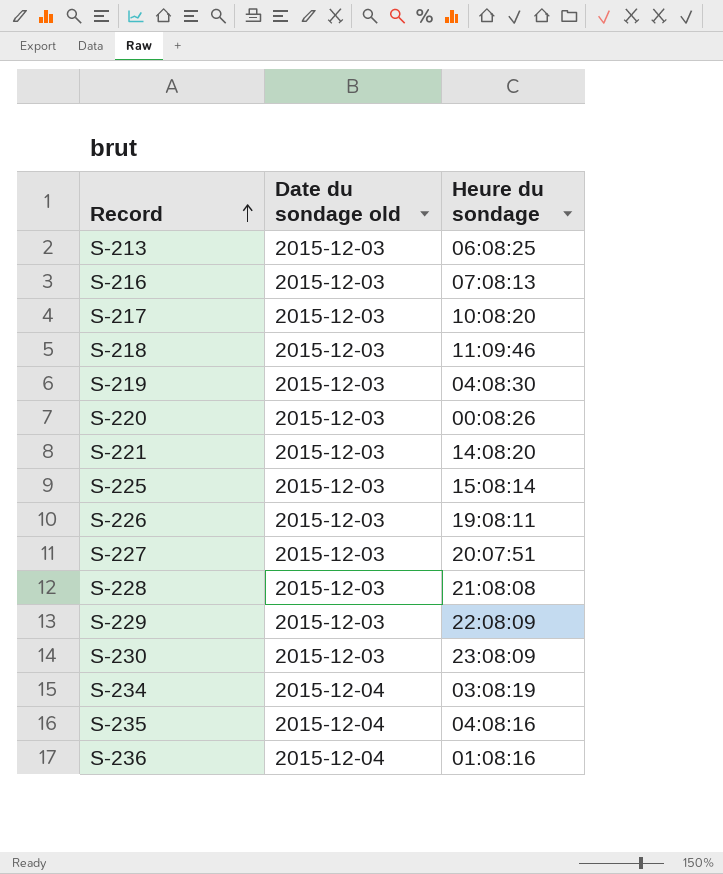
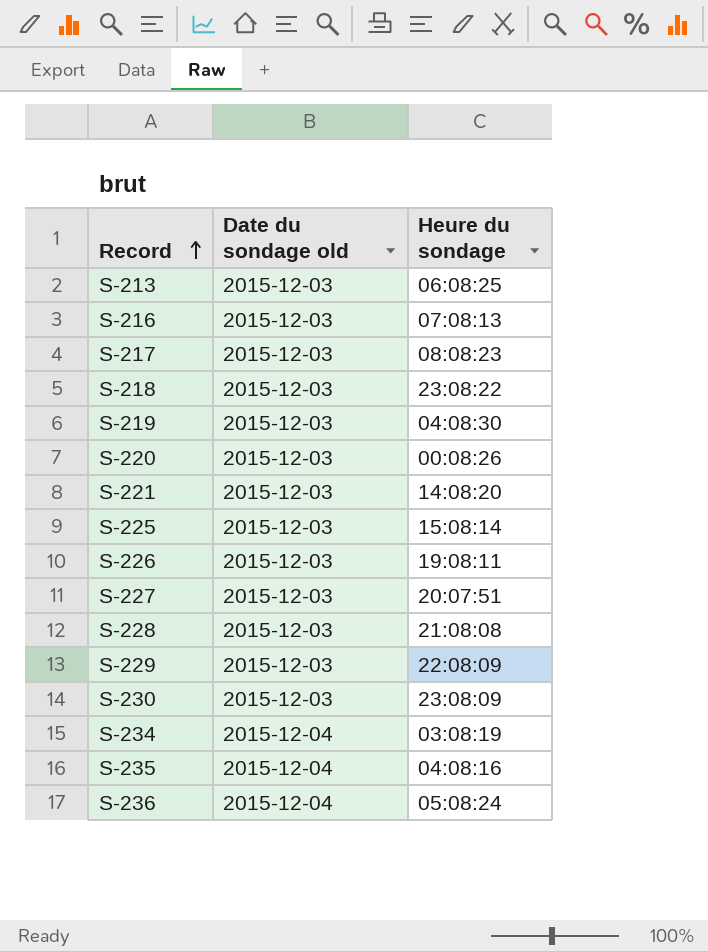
S-217 | Heure du sondage: 10:08:20 -> 08:08:23
S-218 | Heure du sondage: 11:09:46 -> 23:08:22
S-236 | Heure du sondage: 01:08:16 -> 05:08:24

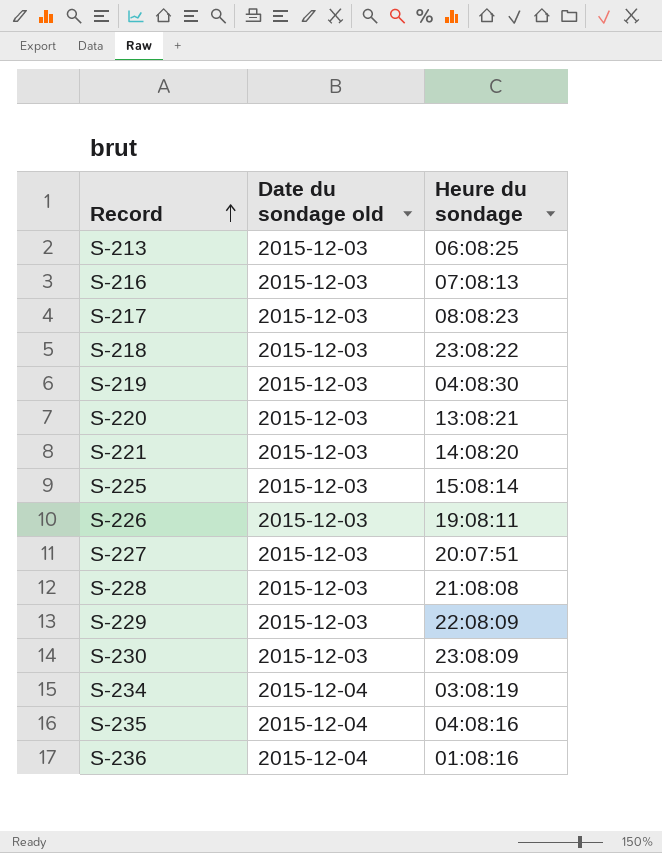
S-220 | Heure du sondage: 00:08:26 -> 13:08:21
S-236 | Heure du sondage: 05:08:24 -> 01:08:16

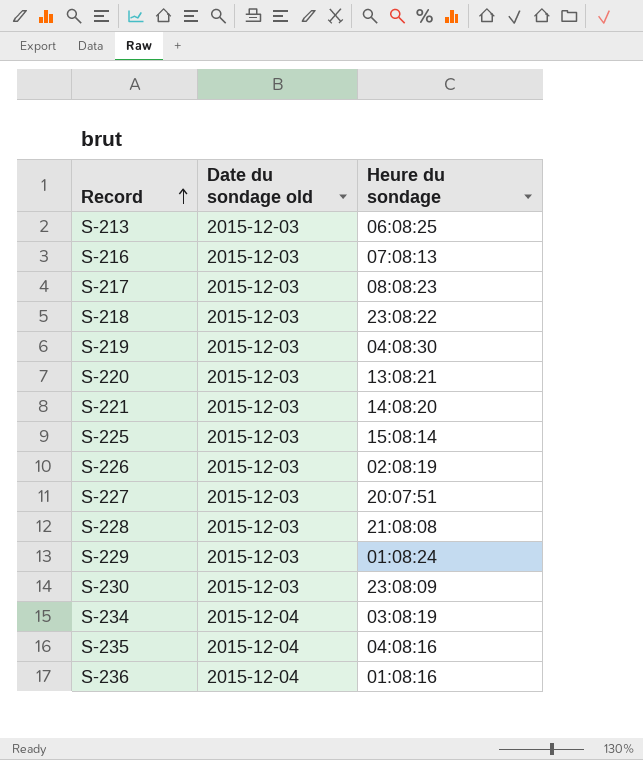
S-226 | Heure du sondage: 19:08:11 -> 02:08:19
S-229 | Heure du sondage: 22:08:09 -> 01:08:24

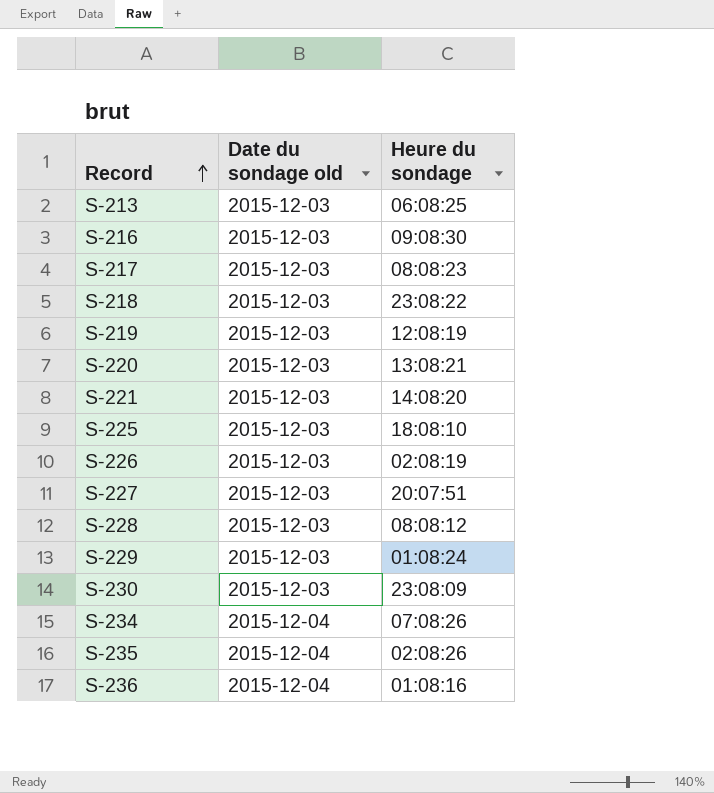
S-216 | Heure du sondage: 07:08:13 -> 09:08:30
S-219 | Heure du sondage: 04:08:30 -> 12:08:19
S-225 | Heure du sondage: 15:08:14 -> 18:08:10
S-228 | Heure du sondage: 21:08:08 -> 08:08:12
S-234 | Heure du sondage: 03:08:19 -> 07:08:26
S-235 | Heure du sondage: 04:08:16 -> 02:08:26

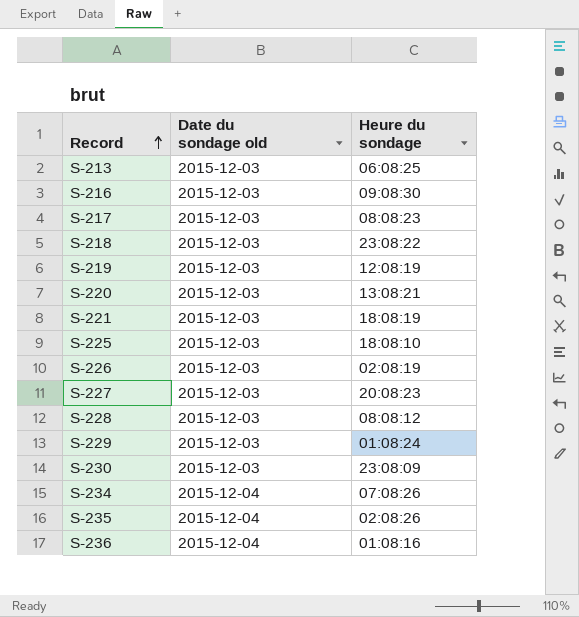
S-221 | Heure du sondage: 14:08:20 -> 18:08:19
S-227 | Heure du sondage: 20:07:51 -> 20:08:23

